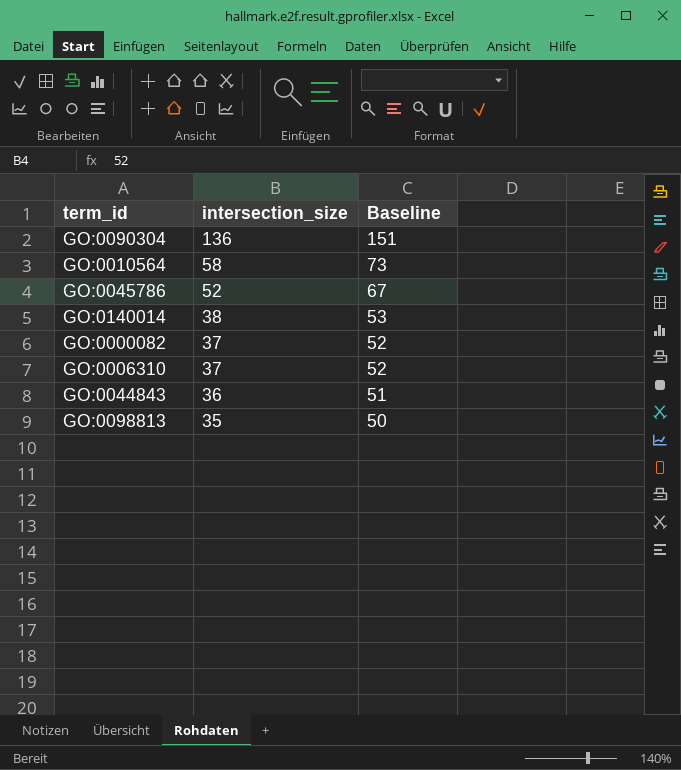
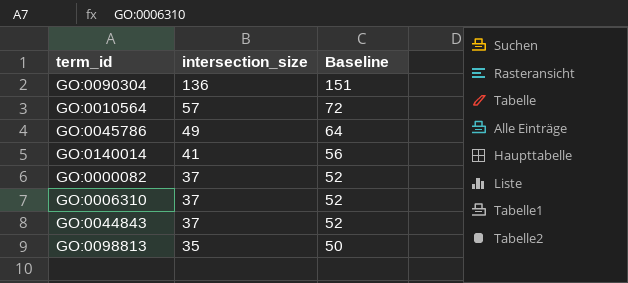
GO:0010564 | intersection_size: 58 -> 57
GO:0010564 | Baseline: 73 -> 72
GO:0045786 | intersection_size: 52 -> 49
GO:0045786 | Baseline: 67 -> 64
GO:0140014 | intersection_size: 38 -> 41
GO:0140014 | Baseline: 53 -> 56
GO:0044843 | intersection_size: 36 -> 37
GO:0044843 | Baseline: 51 -> 52

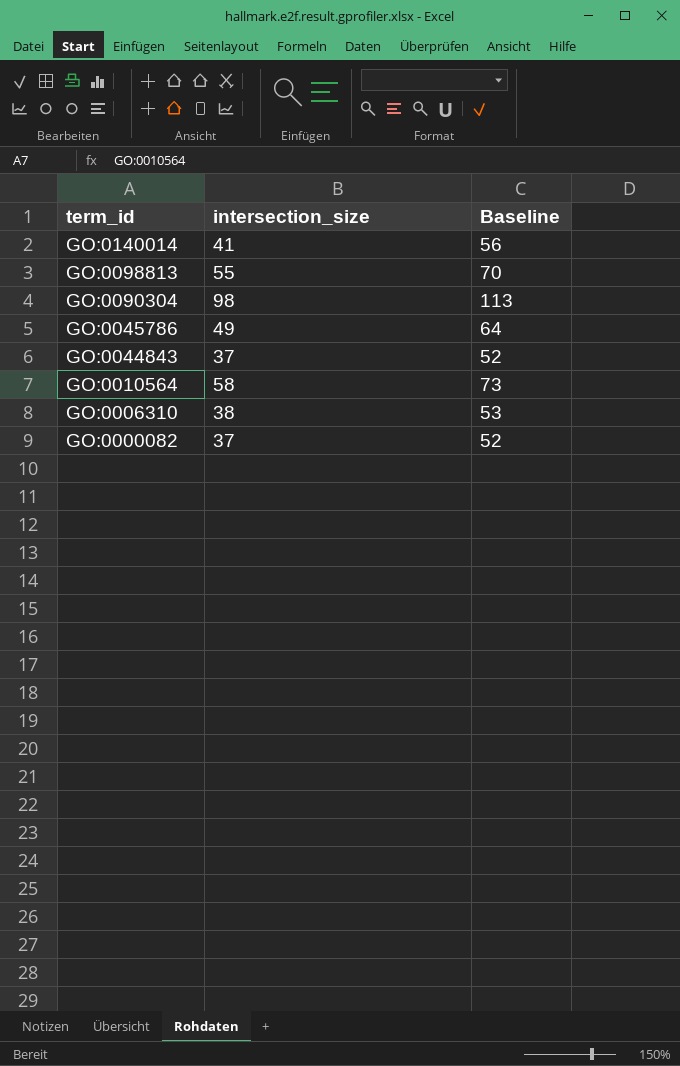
row order: intersection_size descending -> term_id descending
GO:0098813 | intersection_size: 35 -> 55
GO:0098813 | Baseline: 50 -> 70
GO:0090304 | intersection_size: 136 -> 98
GO:0090304 | Baseline: 151 -> 113
GO:0010564 | intersection_size: 57 -> 58
GO:0010564 | Baseline: 72 -> 73
GO:0006310 | intersection_size: 37 -> 38
GO:0006310 | Baseline: 52 -> 53

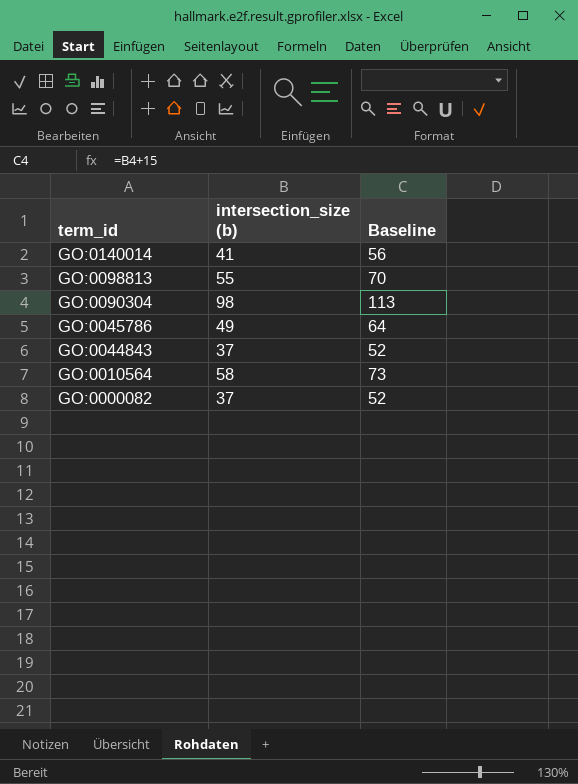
column name: intersection_size -> intersection_size (b)
row GO:0006310: 38 | 53 -> none

